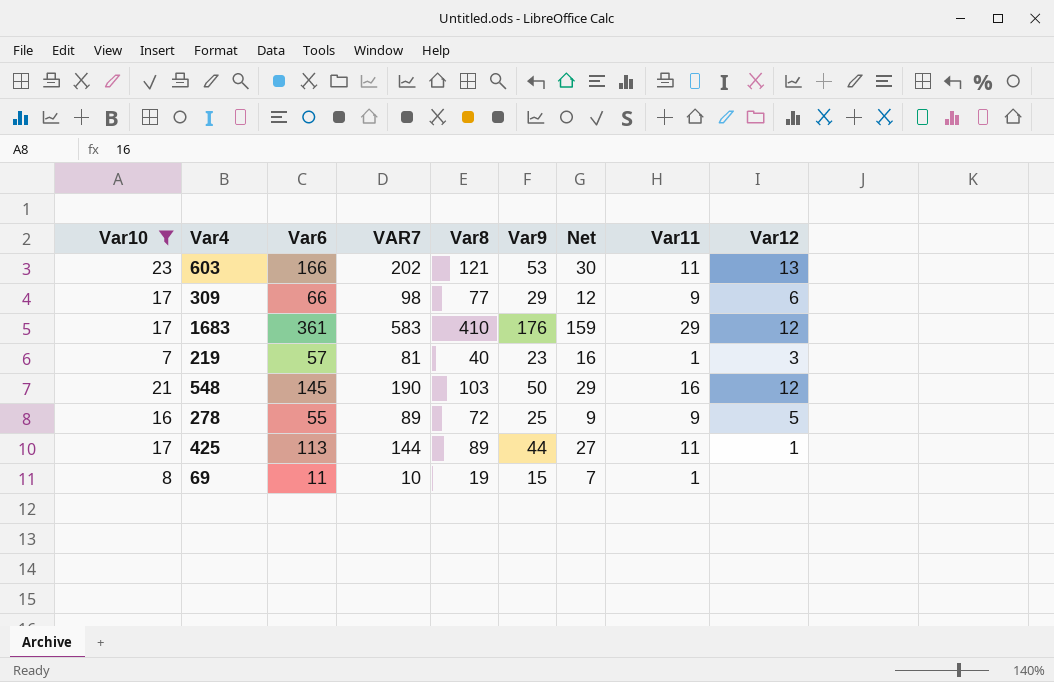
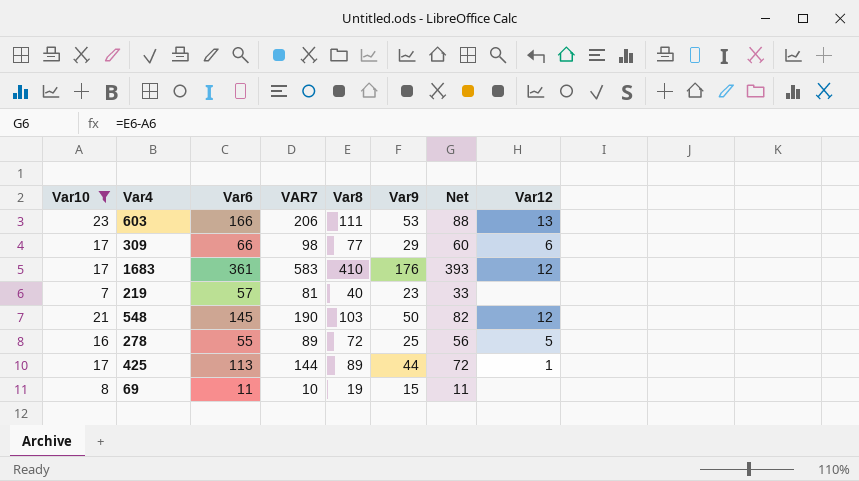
column Var11 | position: 8 -> none
column Net | formula: [Var9] - [Var10] -> [Var8] - [Var10]
603 | VAR7: 202 -> 206
603 | Var8: 121 -> 111
219 | Var12: 3 -> none

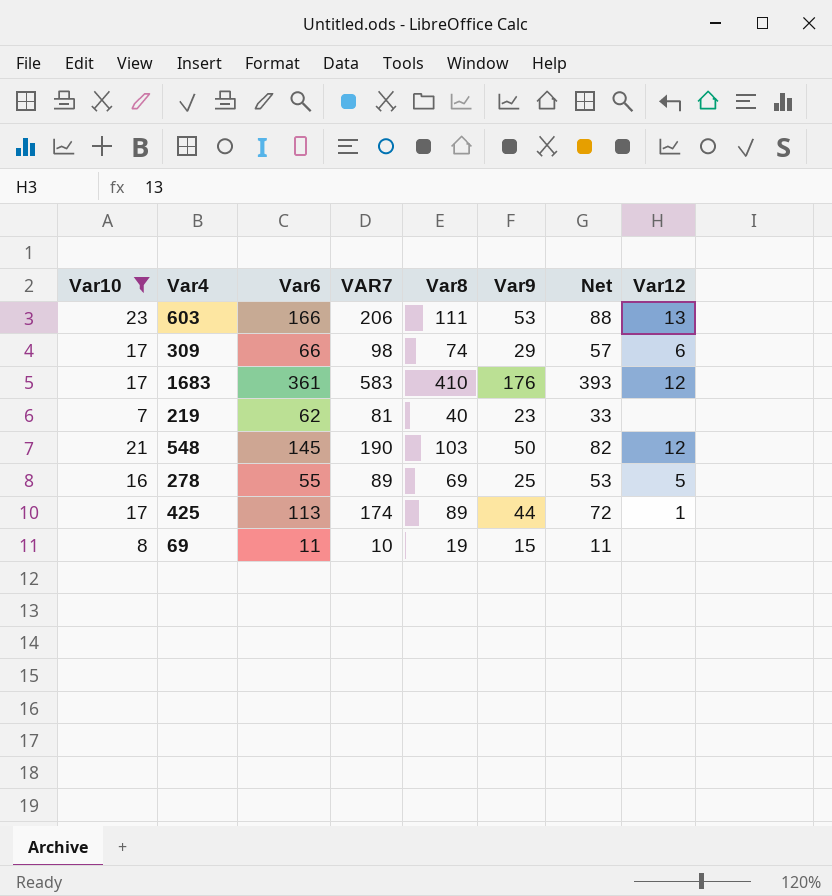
309 | Var8: 77 -> 74
309 | Net: 60 -> 57
219 | Var6: 57 -> 62
278 | Var8: 72 -> 69
278 | Net: 56 -> 53
425 | VAR7: 144 -> 174

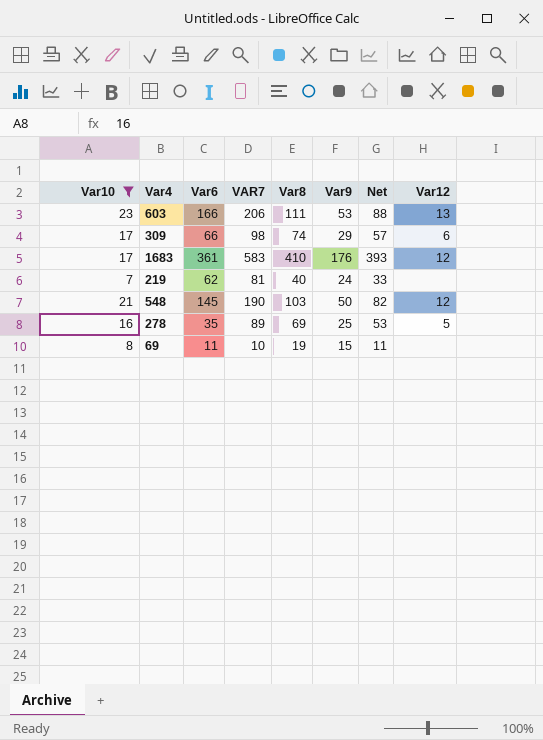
row 425: 17 | 113 | 174 | 89 | 44 | 72 | 1 -> none
219 | Var9: 23 -> 24
278 | Var6: 55 -> 35

